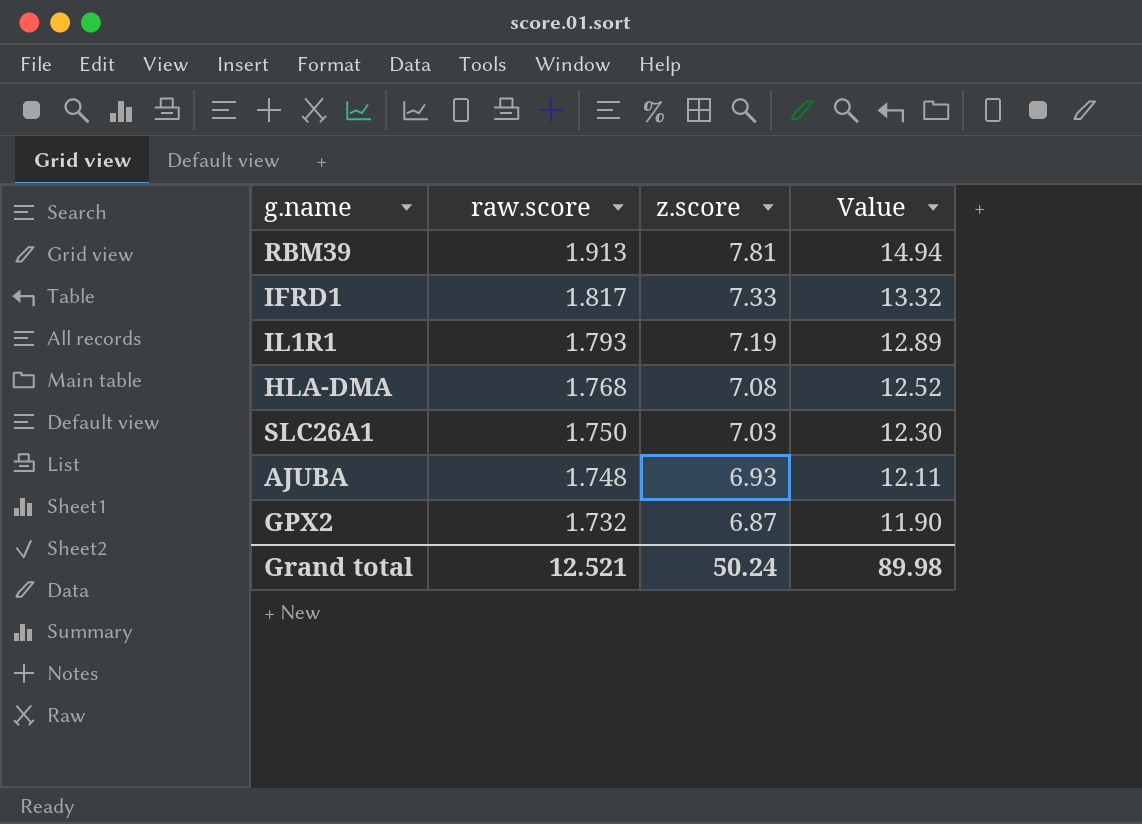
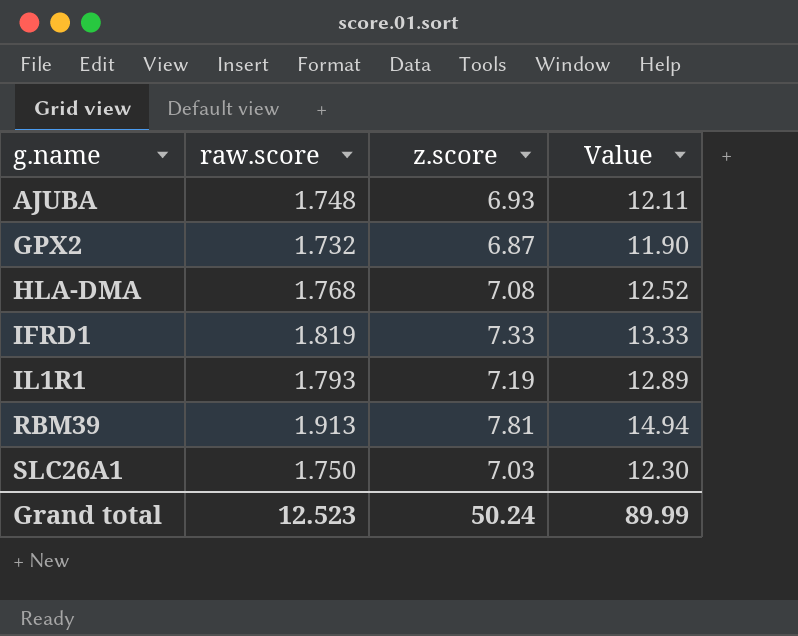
row order: raw.score descending -> g.name ascending
IFRD1 | raw.score: 1.817 -> 1.819
IFRD1 | Value: 13.32 -> 13.33
Grand total | raw.score: 12.521 -> 12.523
Grand total | Value: 89.98 -> 89.99

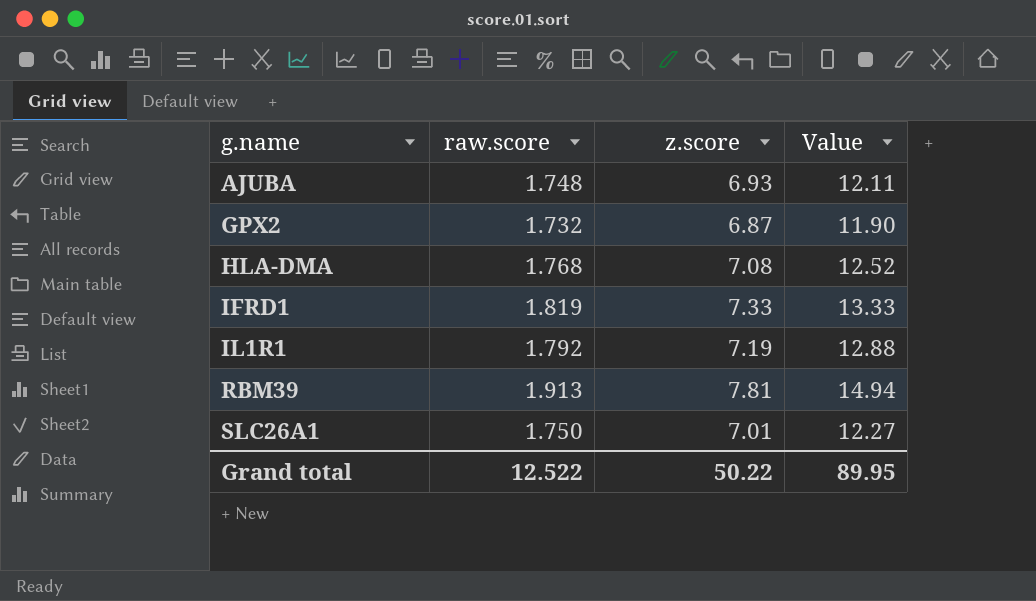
IL1R1 | raw.score: 1.793 -> 1.792
IL1R1 | Value: 12.89 -> 12.88
SLC26A1 | z.score: 7.03 -> 7.01
SLC26A1 | Value: 12.30 -> 12.27
Grand total | raw.score: 12.523 -> 12.522
Grand total | z.score: 50.24 -> 50.22
Grand total | Value: 89.99 -> 89.95

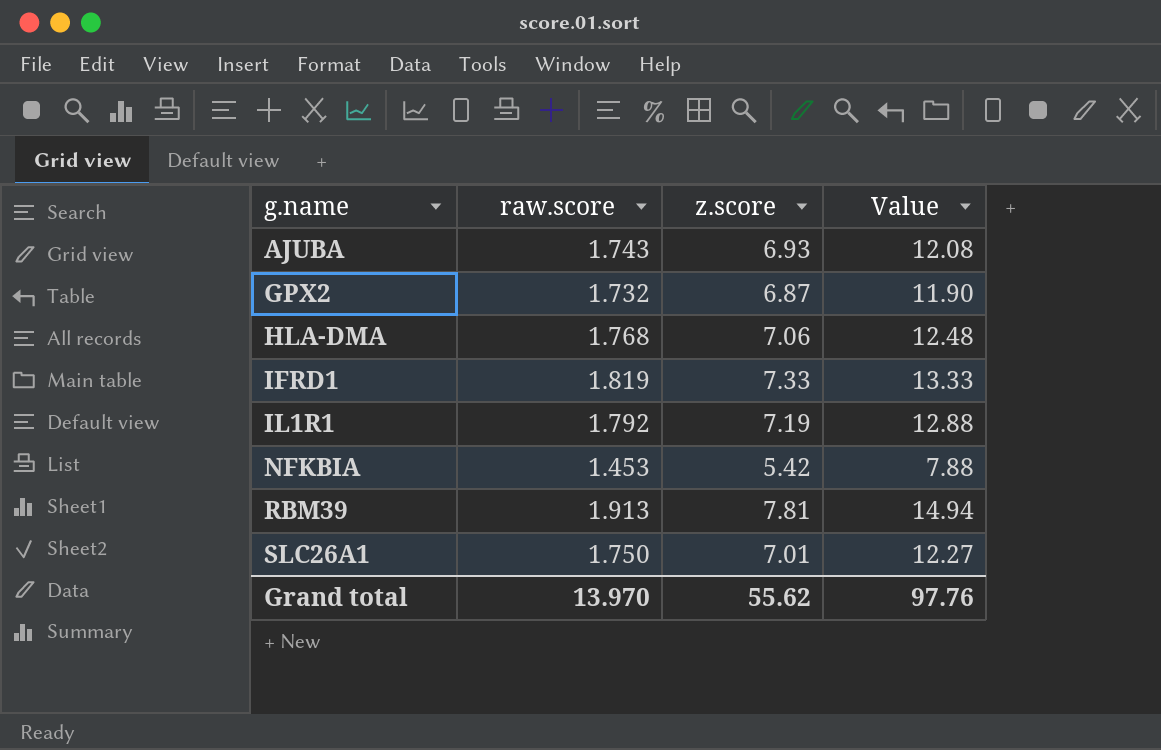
AJUBA | raw.score: 1.748 -> 1.743
AJUBA | Value: 12.11 -> 12.08
HLA-DMA | z.score: 7.08 -> 7.06
HLA-DMA | Value: 12.52 -> 12.48
row NFKBIA: none -> 1.453 | 5.42 | 7.88
Grand total | raw.score: 12.522 -> 13.970
Grand total | z.score: 50.22 -> 55.62
Grand total | Value: 89.95 -> 97.76

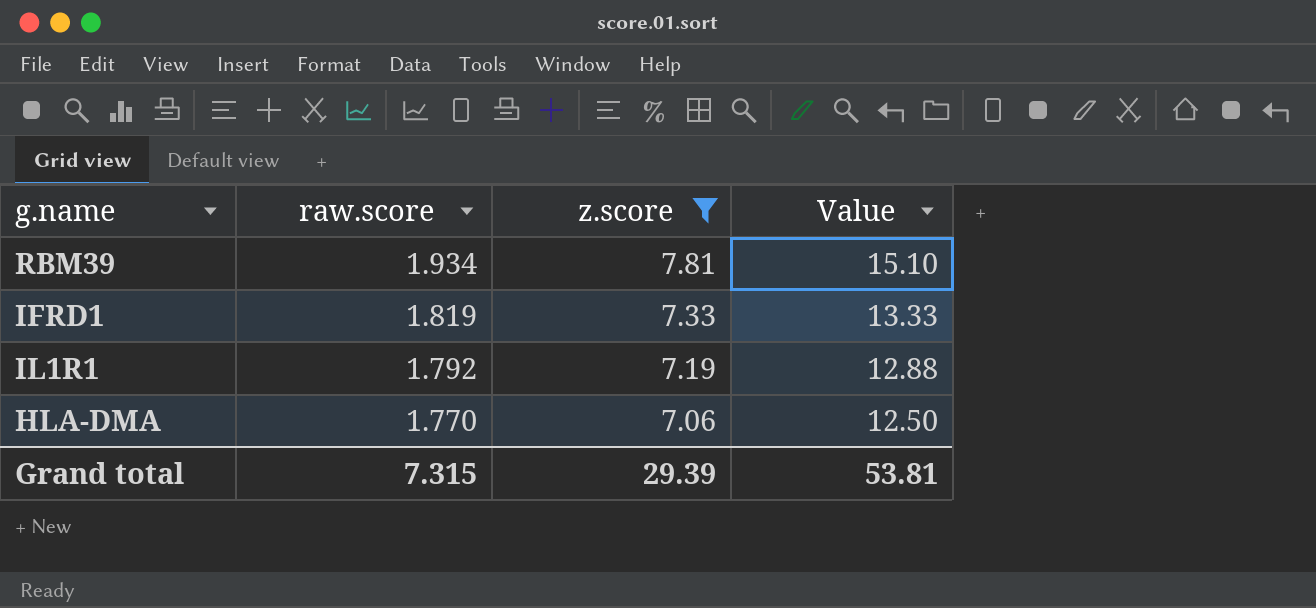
filter: none -> z.score >= 7.06
row order: g.name ascending -> raw.score descending
RBM39 | raw.score: 1.913 -> 1.934
RBM39 | Value: 14.94 -> 15.10
HLA-DMA | raw.score: 1.768 -> 1.770
HLA-DMA | Value: 12.48 -> 12.50
Grand total | raw.score: 13.970 -> 7.315
Grand total | z.score: 55.62 -> 29.39
Grand total | Value: 97.76 -> 53.81

